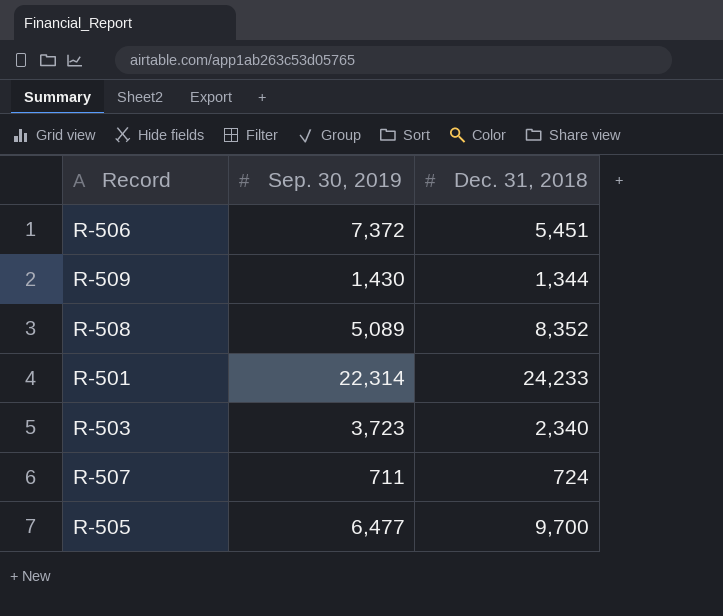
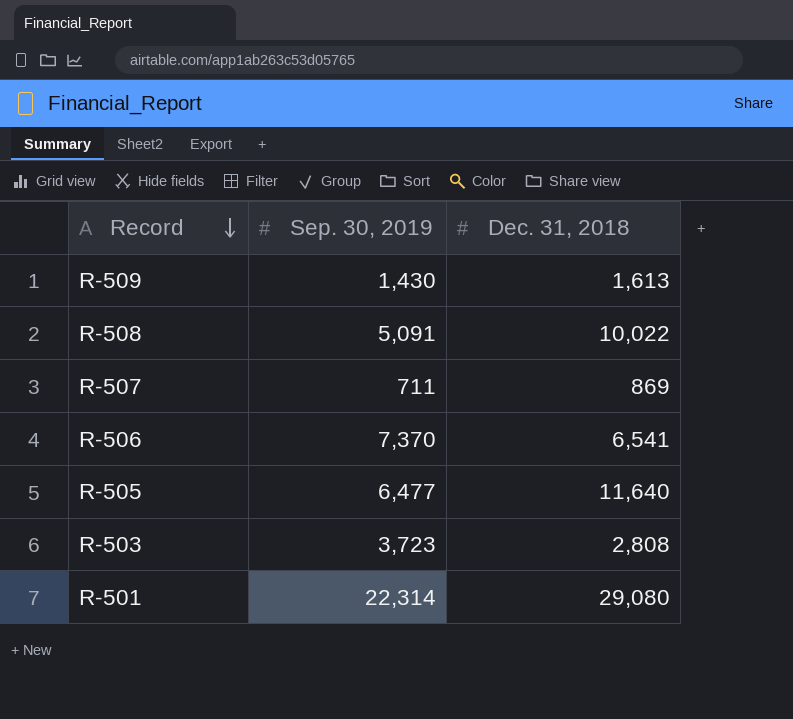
row order: none -> Record descending
R-509 | Dec. 31, 2018: 1,344 -> 1,613
R-508 | Sep. 30, 2019: 5,089 -> 5,091
R-508 | Dec. 31, 2018: 8,352 -> 10,022
R-507 | Dec. 31, 2018: 724 -> 869
R-506 | Sep. 30, 2019: 7,372 -> 7,370
R-506 | Dec. 31, 2018: 5,451 -> 6,541
R-505 | Dec. 31, 2018: 9,700 -> 11,640
R-503 | Dec. 31, 2018: 2,340 -> 2,808
R-501 | Dec. 31, 2018: 24,233 -> 29,080

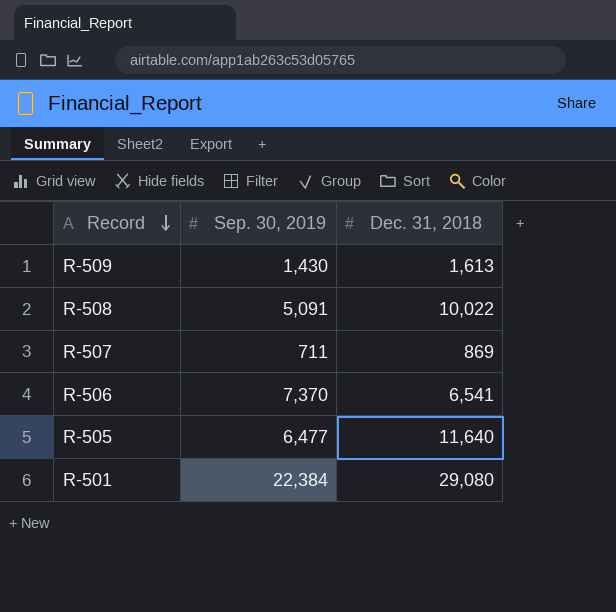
row R-503: 3,723 | 2,808 -> none
R-501 | Sep. 30, 2019: 22,314 -> 22,384

